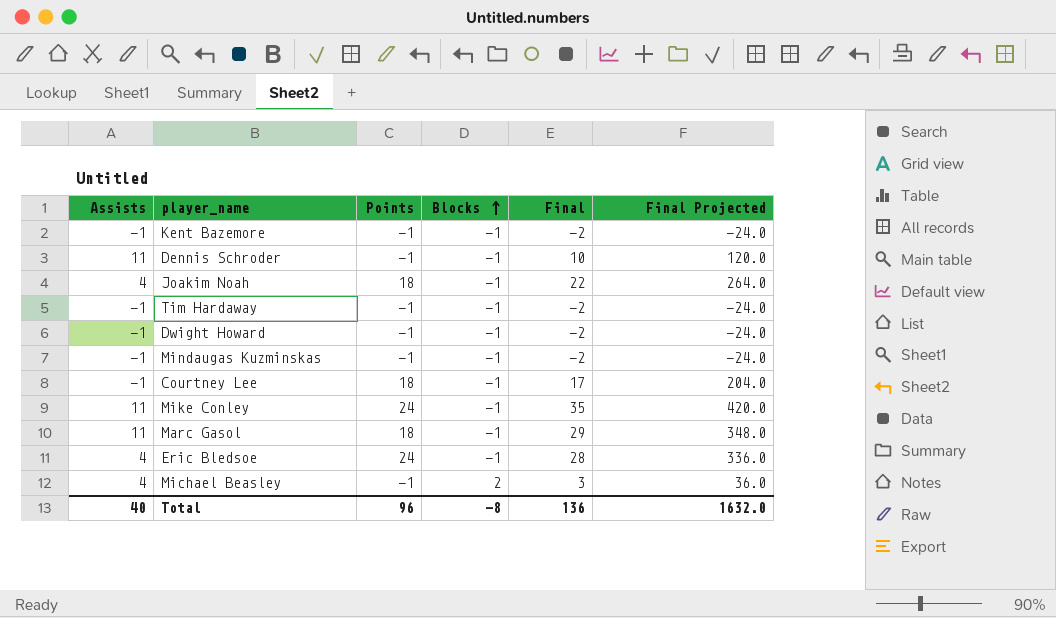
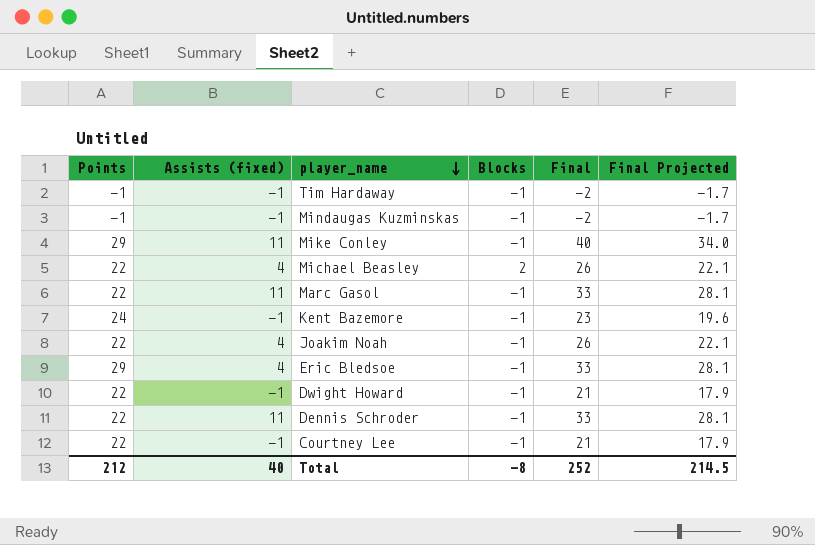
row order: Blocks ascending -> player_name descending
column Points | position: 3 -> 1
column name: Assists -> Assists (fixed)
column Final Projected | formula: [Final] * 12 -> [Final] * 0.85
Mike Conley | Points: 24 -> 29
Mike Conley | Final: 35 -> 40
Michael Beasley | Points: -1 -> 22
Michael Beasley | Final: 3 -> 26
Marc Gasol | Points: 18 -> 22
Marc Gasol | Final: 29 -> 33
Kent Bazemore | Points: -1 -> 24
Kent Bazemore | Final: -2 -> 23
Joakim Noah | Points: 18 -> 22
Joakim Noah | Final: 22 -> 26
Eric Bledsoe | Points: 24 -> 29
Eric Bledsoe | Final: 28 -> 33
Dwight Howard | Points: -1 -> 22
Dwight Howard | Final: -2 -> 21
Dennis Schroder | Points: -1 -> 22
Dennis Schroder | Final: 10 -> 33
Courtney Lee | Points: 18 -> 22
Courtney Lee | Final: 17 -> 21
Total | Points: 96 -> 212
Total | Final: 136 -> 252
Total | Final Projected: 1632.0 -> 214.5

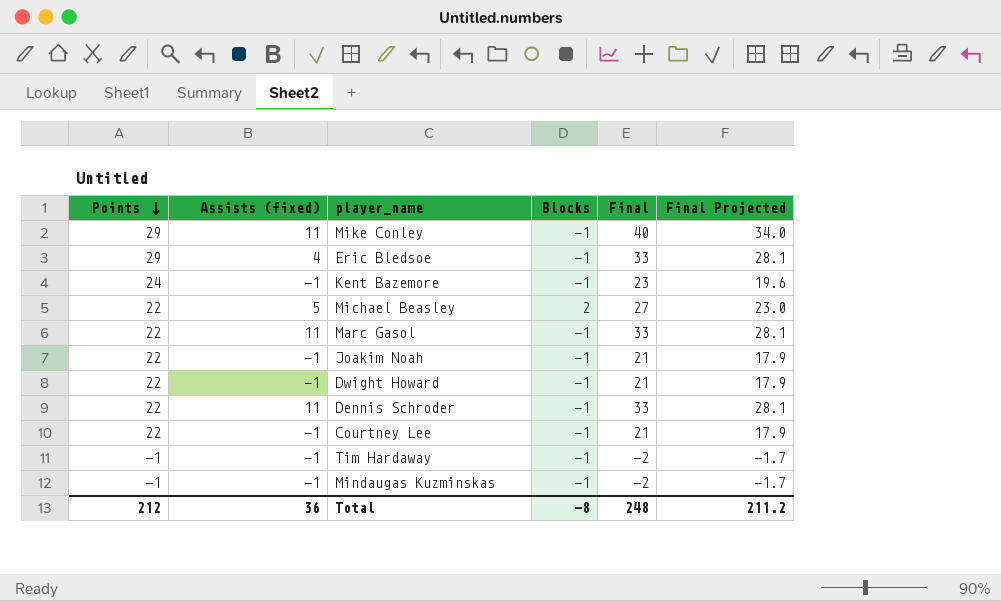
row order: player_name descending -> Points descending
Michael Beasley | Assists (fixed): 4 -> 5
Michael Beasley | Final: 26 -> 27
Michael Beasley | Final Projected: 22.1 -> 23.0
Joakim Noah | Assists (fixed): 4 -> -1
Joakim Noah | Final: 26 -> 21
Joakim Noah | Final Projected: 22.1 -> 17.9
Total | Assists (fixed): 40 -> 36
Total | Final: 252 -> 248
Total | Final Projected: 214.5 -> 211.2

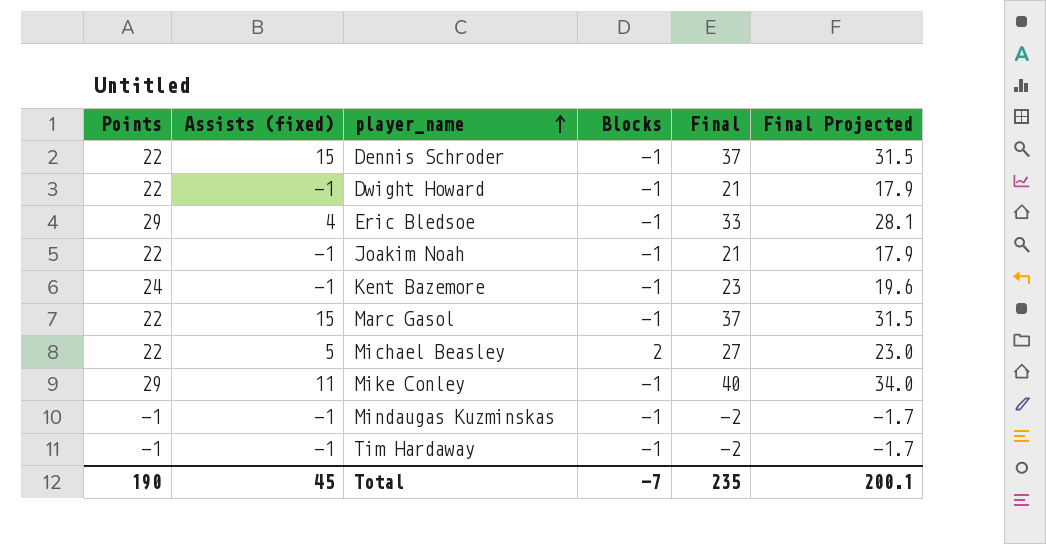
row order: Points descending -> player_name ascending
row Courtney Lee: 22 | -1 | -1 | 21 | 17.9 -> none
Dennis Schroder | Assists (fixed): 11 -> 15
Dennis Schroder | Final: 33 -> 37
Dennis Schroder | Final Projected: 28.1 -> 31.5
Marc Gasol | Assists (fixed): 11 -> 15
Marc Gasol | Final: 33 -> 37
Marc Gasol | Final Projected: 28.1 -> 31.5
Total | Points: 212 -> 190
Total | Assists (fixed): 36 -> 45
Total | Blocks: -8 -> -7
Total | Final: 248 -> 235
Total | Final Projected: 211.2 -> 200.1

